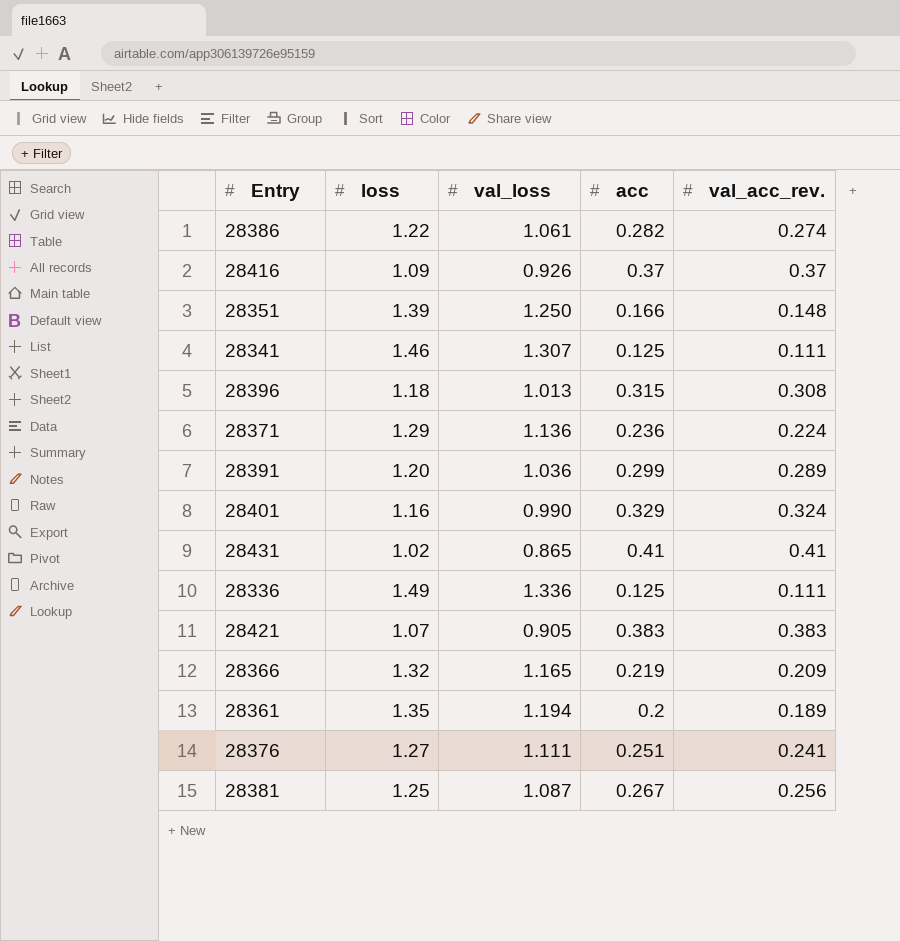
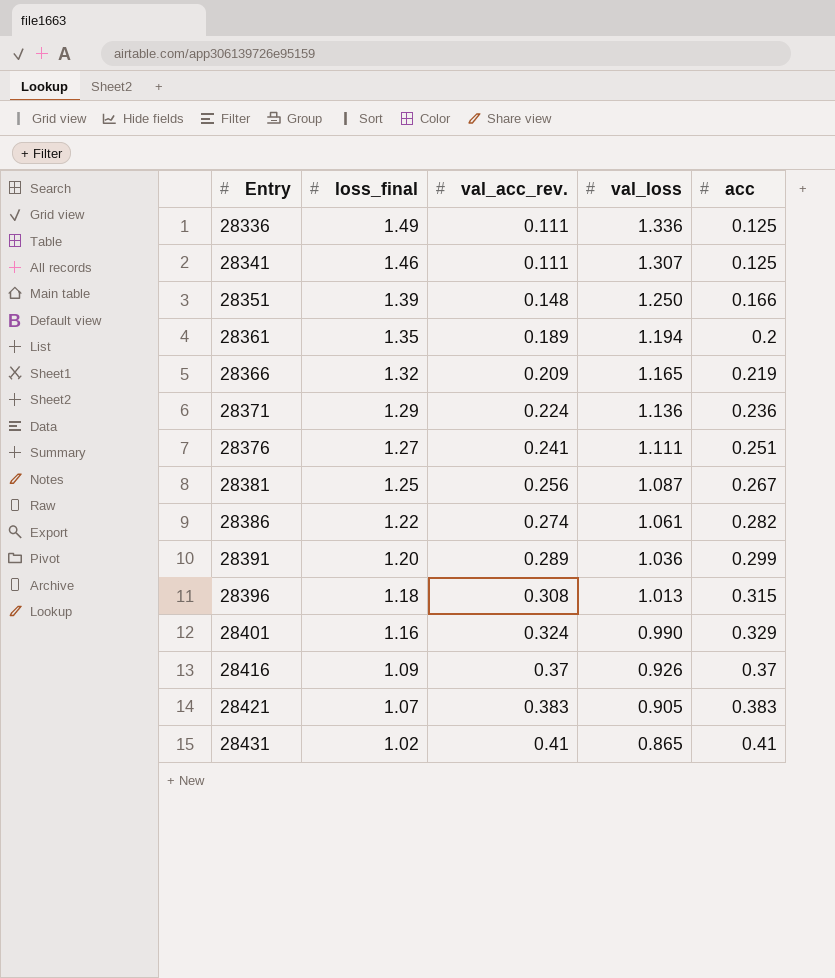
row order: none -> Entry ascending
column name: loss -> loss_final
column val_acc_rev. | position: 5 -> 3

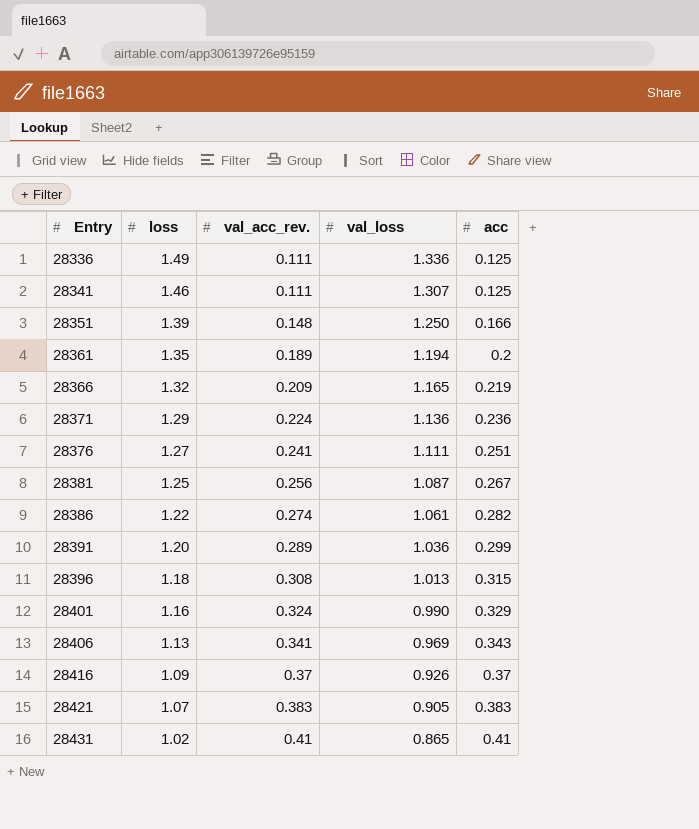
column name: loss_final -> loss
row 28406: none -> 1.13 | 0.341 | 0.969 | 0.343

